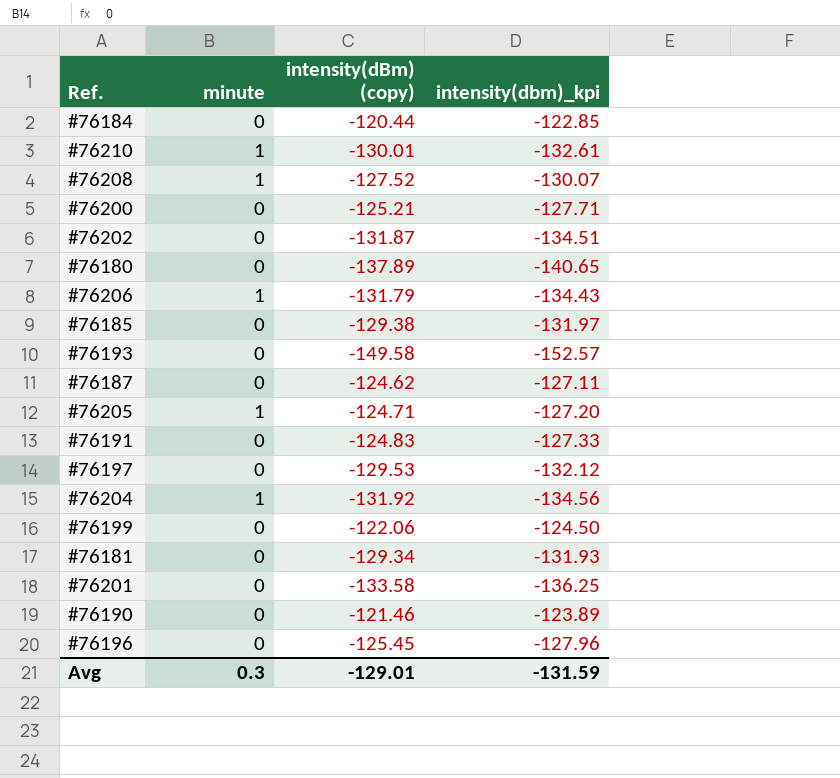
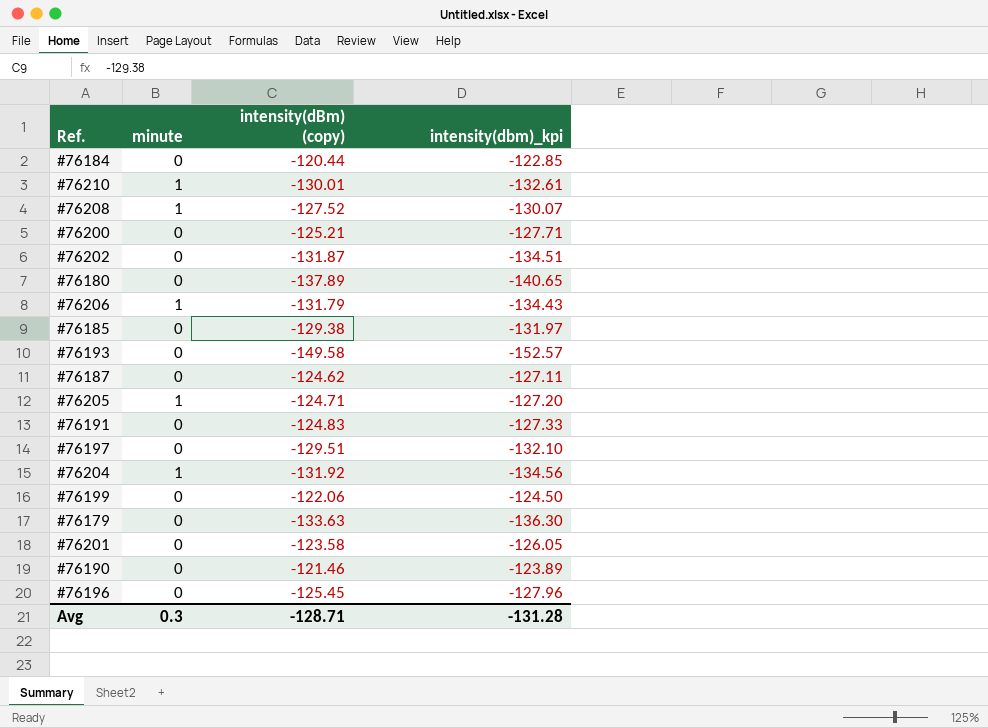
row #76181: 0 | -129.34 | -131.93 -> none
#76197 | intensity(dBm) (copy): -129.53 -> -129.51
#76197 | intensity(dbm)_kpi: -132.12 -> -132.10
row #76179: none -> 0 | -133.63 | -136.30
#76201 | intensity(dBm) (copy): -133.58 -> -123.58
#76201 | intensity(dbm)_kpi: -136.25 -> -126.05
Avg | intensity(dBm) (copy): -129.01 -> -128.71
Avg | intensity(dbm)_kpi: -131.59 -> -131.28

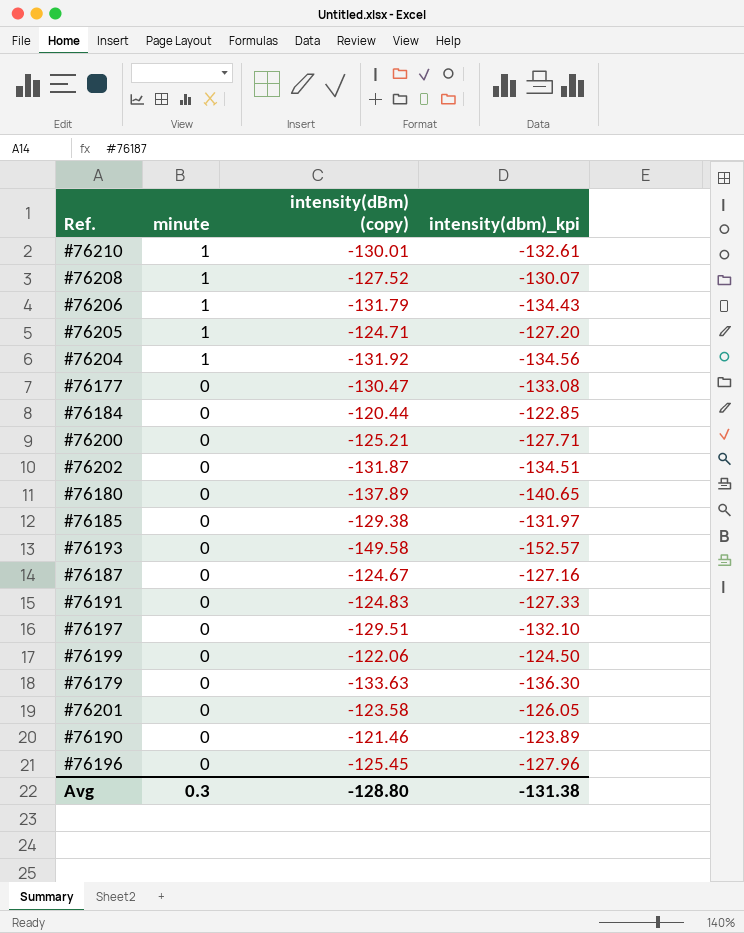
row order: none -> minute descending
row #76177: none -> 0 | -130.47 | -133.08
#76187 | intensity(dBm) (copy): -124.62 -> -124.67
#76187 | intensity(dbm)_kpi: -127.11 -> -127.16
Avg | intensity(dBm) (copy): -128.71 -> -128.80
Avg | intensity(dbm)_kpi: -131.28 -> -131.38

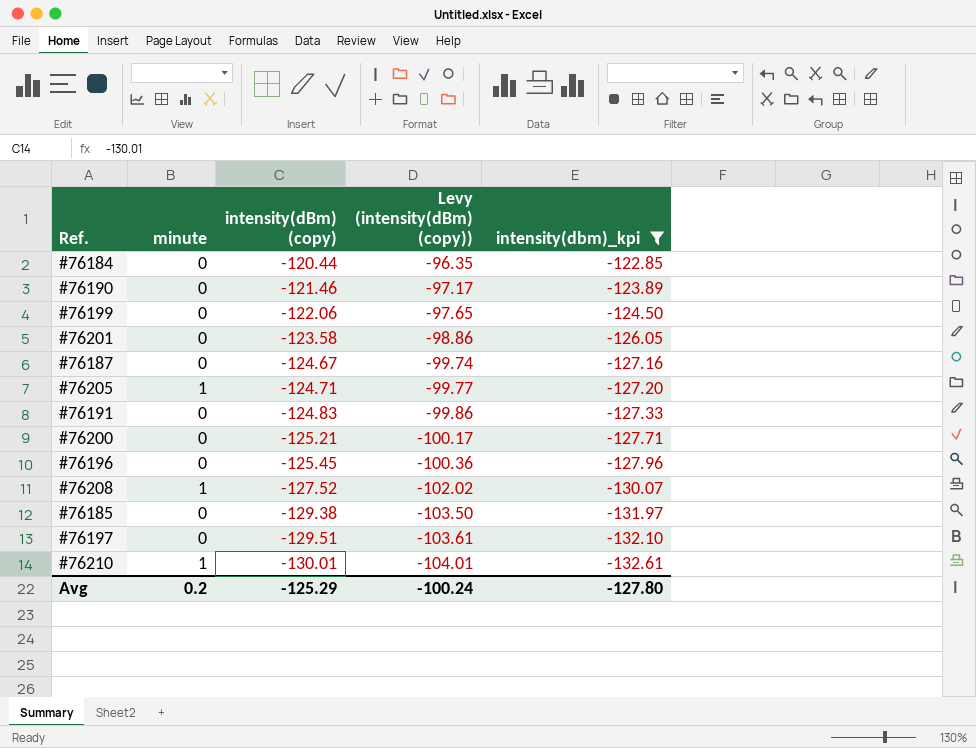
filter: none -> intensity(dbm)_kpi >= -132.61
row order: minute descending -> intensity(dBm) (copy) descending
column Levy (intensity(dBm) (copy)) | formula: none -> [intensity(dBm) (copy)] * 0.8
Avg | minute: 0.3 -> 0.2
Avg | intensity(dBm) (copy): -128.80 -> -125.29
Avg | intensity(dbm)_kpi: -131.38 -> -127.80

